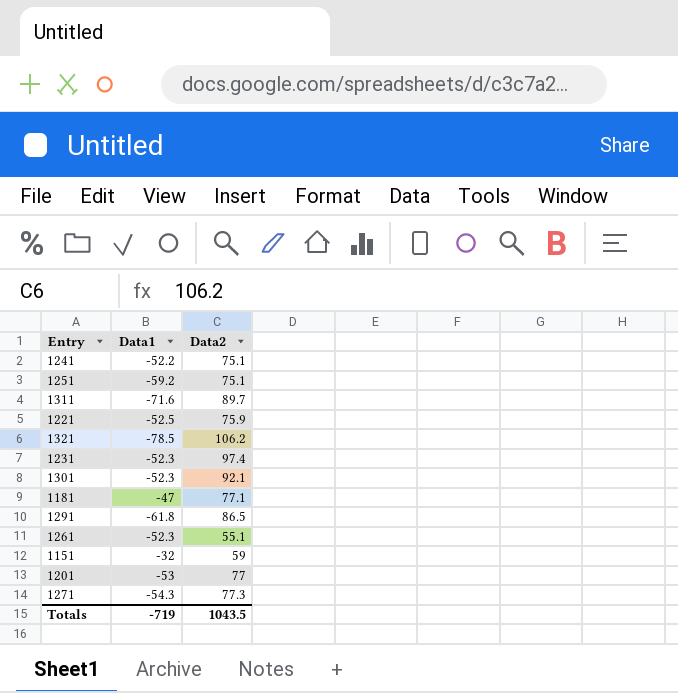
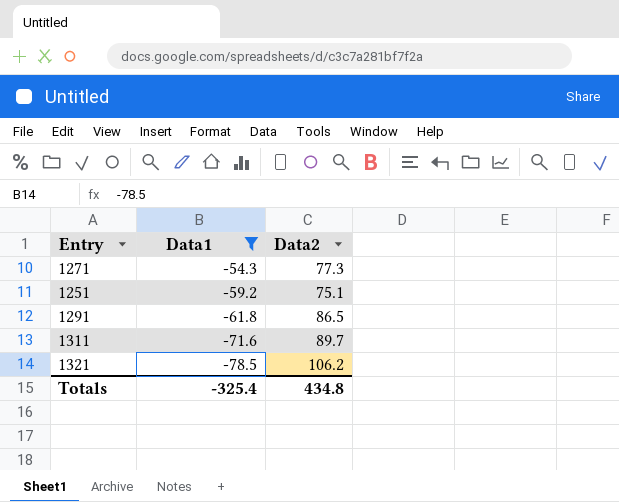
filter: none -> Data1 <= -54.3
row order: none -> Data1 descending
Totals | Data1: -719 -> -325.4
Totals | Data2: 1043.5 -> 434.8

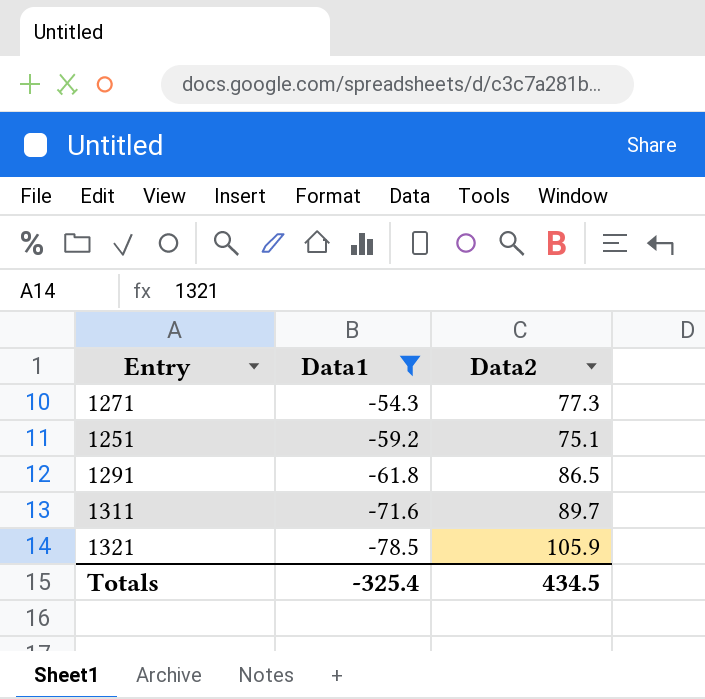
1321 | Data2: 106.2 -> 105.9
Totals | Data2: 434.8 -> 434.5

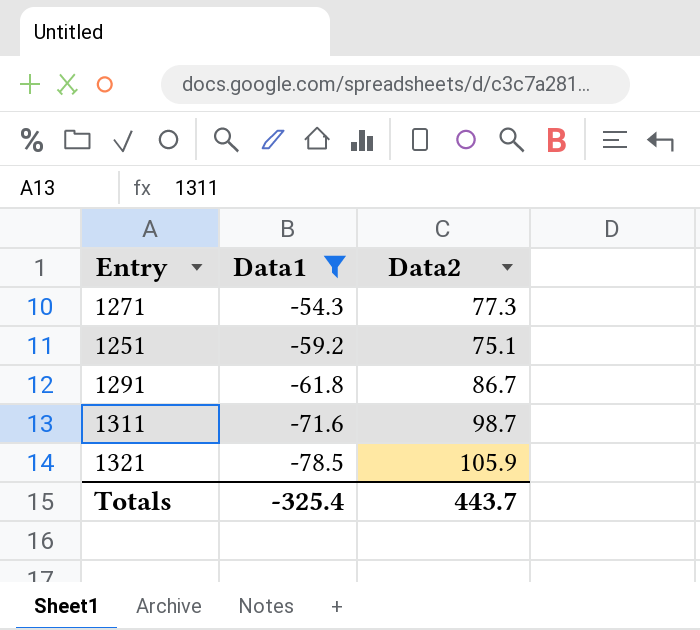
1291 | Data2: 86.5 -> 86.7
1311 | Data2: 89.7 -> 98.7
Totals | Data2: 434.5 -> 443.7

